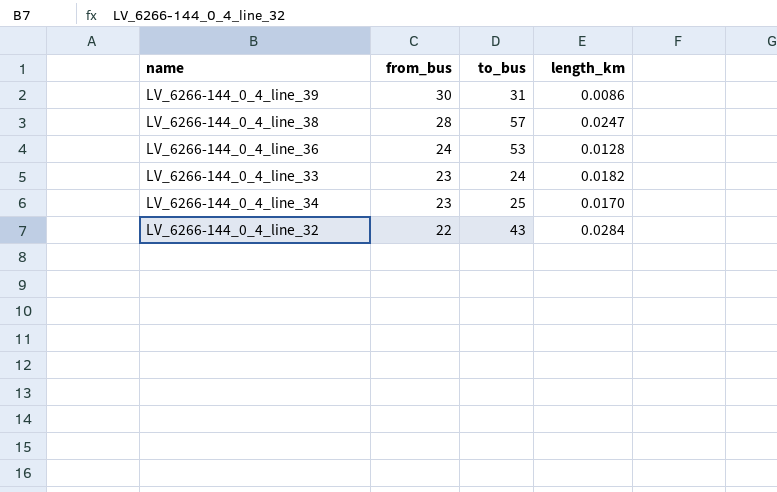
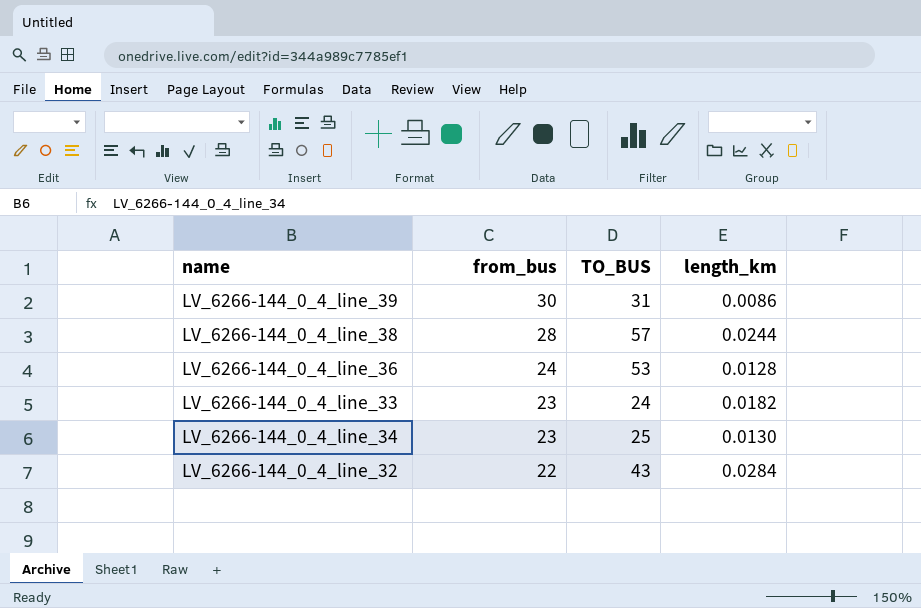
column name: to_bus -> TO_BUS
LV_6266-144_0_4_line_38 | length_km: 0.0247 -> 0.0244
LV_6266-144_0_4_line_34 | length_km: 0.0170 -> 0.0130

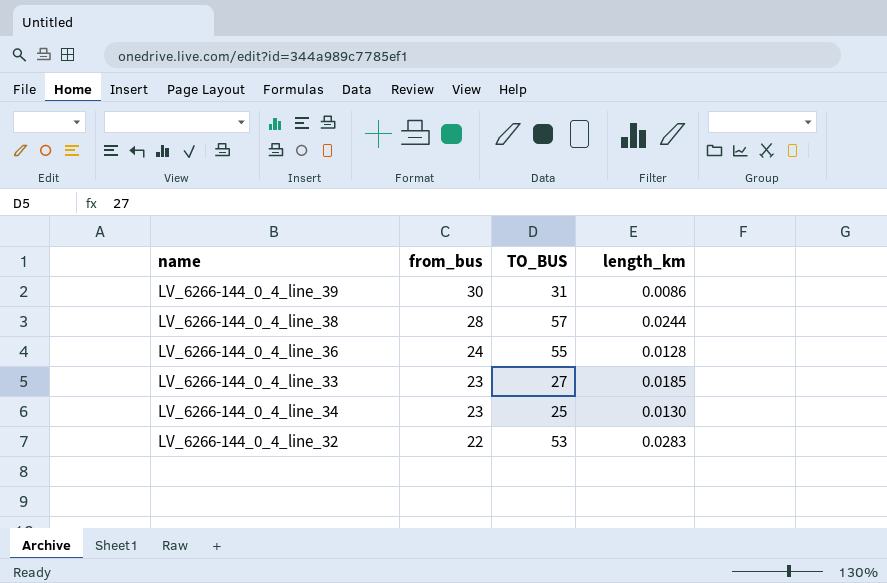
LV_6266-144_0_4_line_36 | TO_BUS: 53 -> 55
LV_6266-144_0_4_line_33 | TO_BUS: 24 -> 27
LV_6266-144_0_4_line_33 | length_km: 0.0182 -> 0.0185
LV_6266-144_0_4_line_32 | TO_BUS: 43 -> 53
LV_6266-144_0_4_line_32 | length_km: 0.0284 -> 0.0283

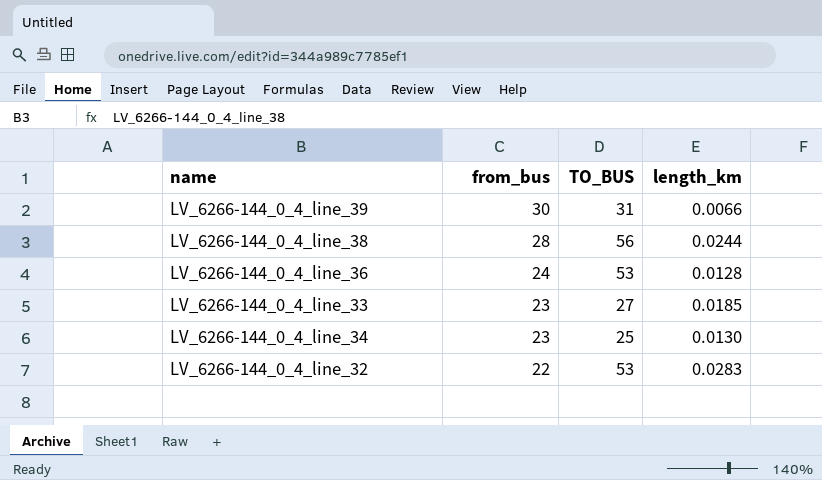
LV_6266-144_0_4_line_39 | length_km: 0.0086 -> 0.0066
LV_6266-144_0_4_line_38 | TO_BUS: 57 -> 56
LV_6266-144_0_4_line_36 | TO_BUS: 55 -> 53

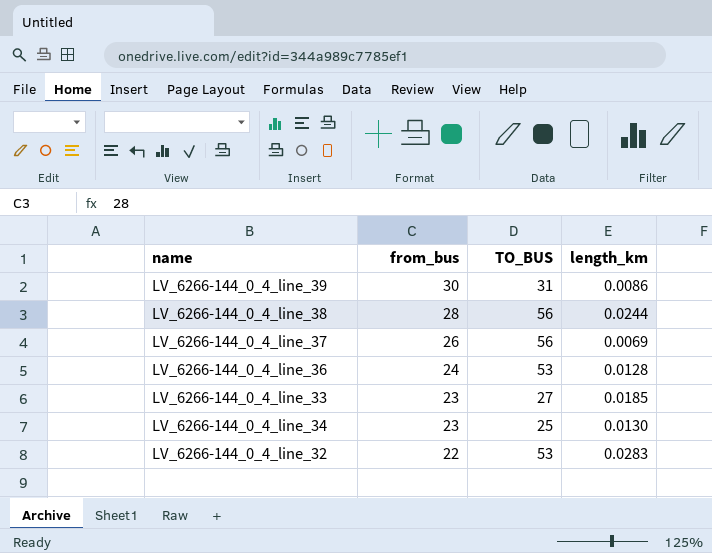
LV_6266-144_0_4_line_39 | length_km: 0.0066 -> 0.0086
row LV_6266-144_0_4_line_37: none -> 26 | 56 | 0.0069

